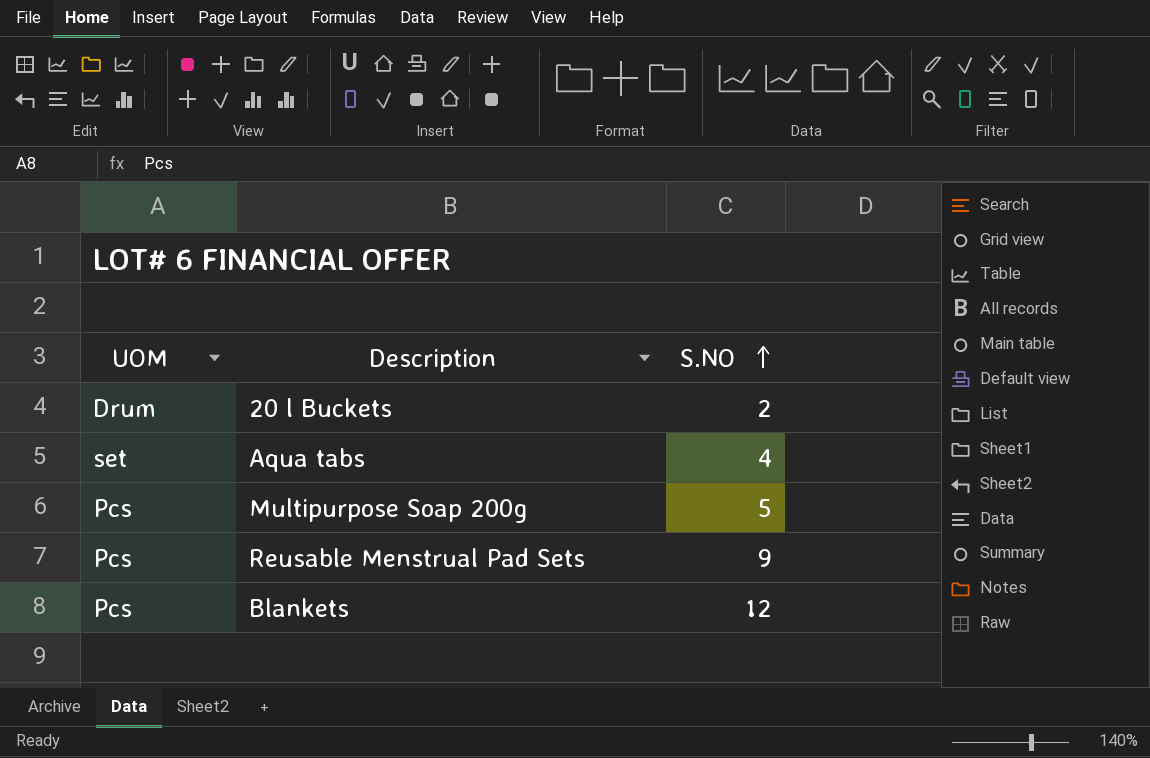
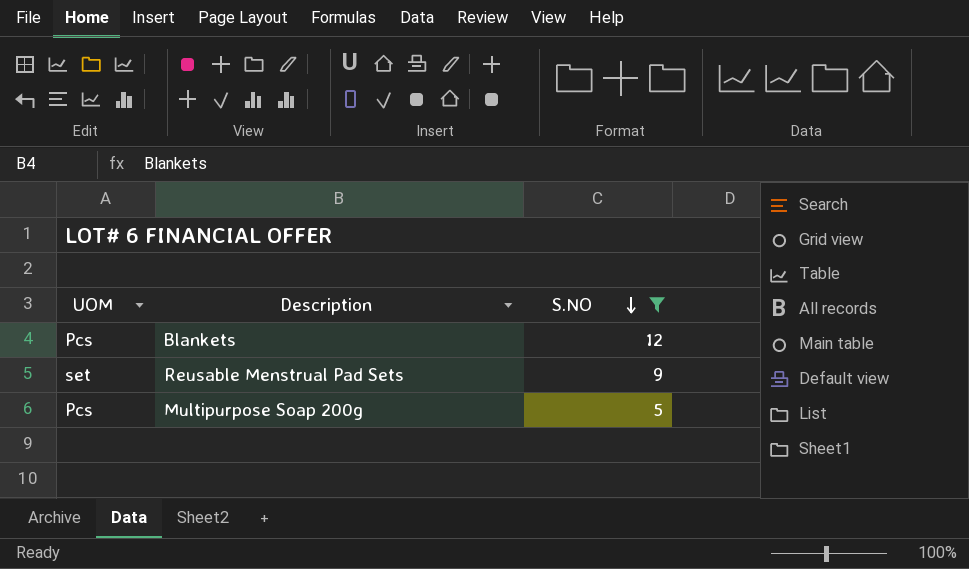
filter: none -> S.NO >= 5
row order: S.NO ascending -> S.NO descending
Reusable Menstrual Pad Sets | UOM: Pcs -> set

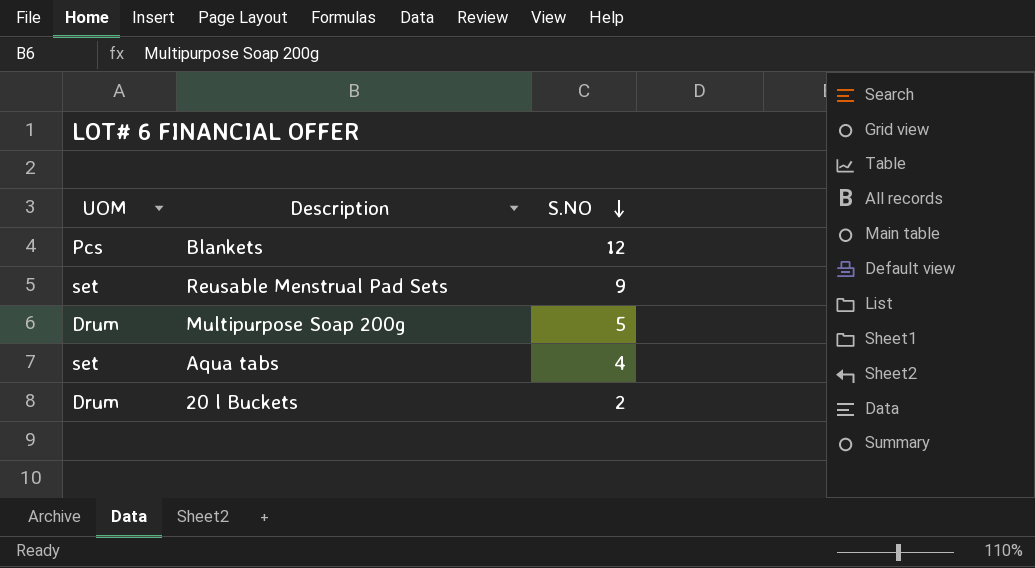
filter: S.NO >= 5 -> none
Multipurpose Soap 200g | UOM: Pcs -> Drum

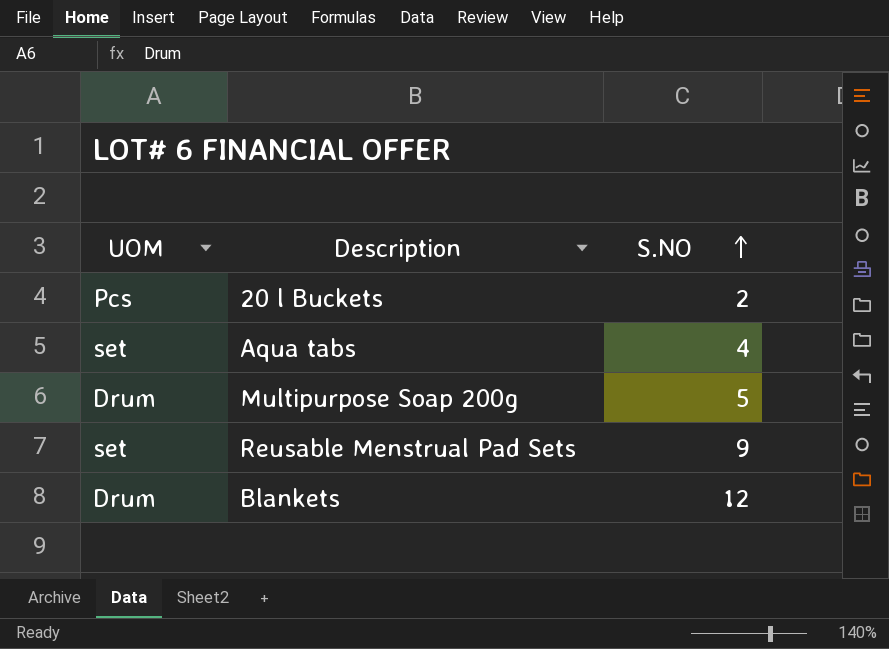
row order: S.NO descending -> S.NO ascending
20 l Buckets | UOM: Drum -> Pcs
Blankets | UOM: Pcs -> Drum

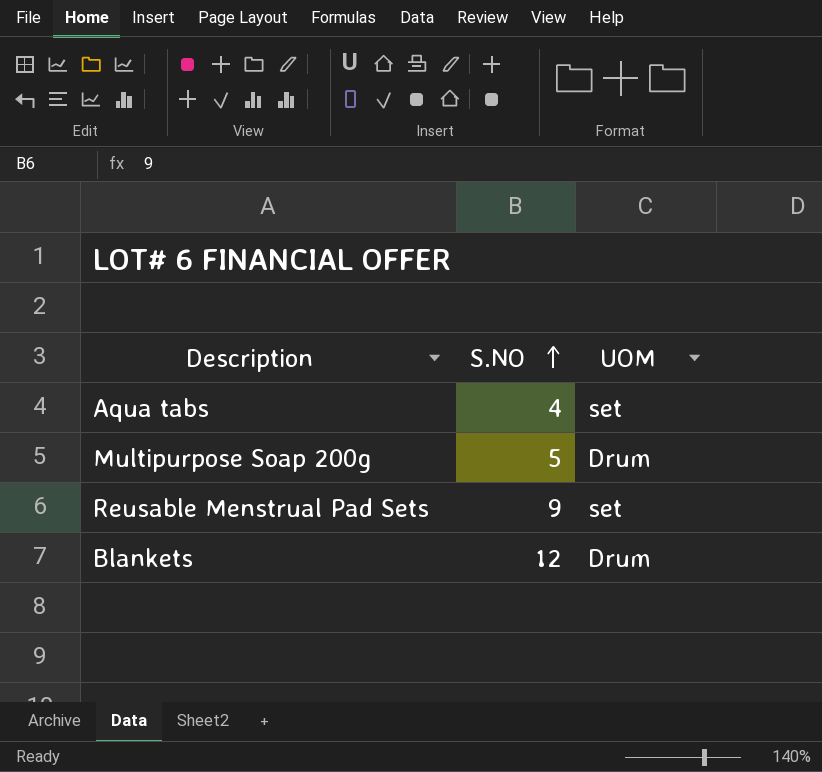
column UOM | position: 1 -> 3
row 20 l Buckets: Pcs | 2 -> none

